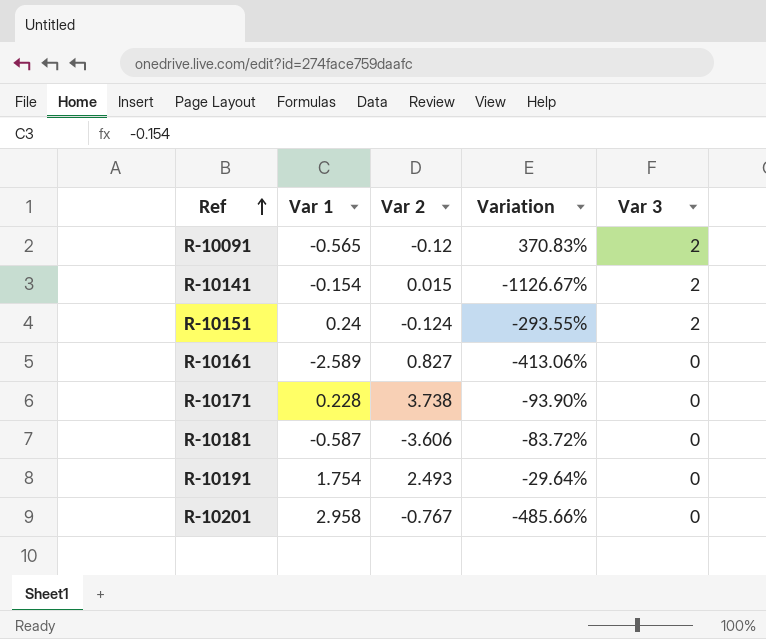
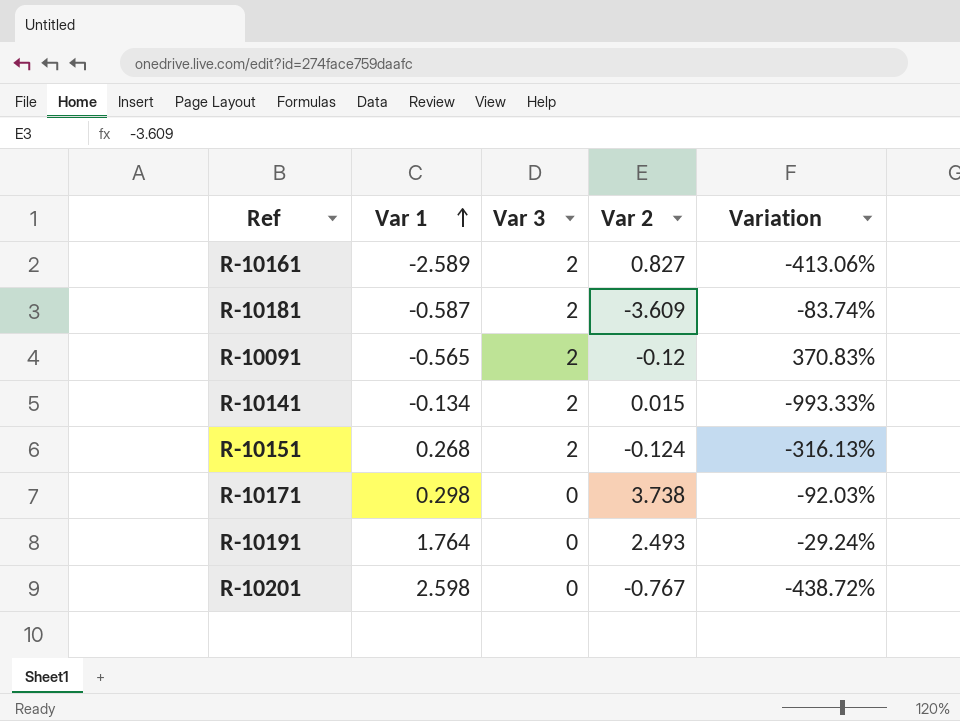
row order: Ref ascending -> Var 1 ascending
column Var 3 | position: 5 -> 3
R-10161 | Var 3: 0 -> 2
R-10181 | Var 3: 0 -> 2
R-10181 | Var 2: -3.606 -> -3.609
R-10181 | Variation: -83.72% -> -83.74%
R-10141 | Var 1: -0.154 -> -0.134
R-10141 | Variation: -1126.67% -> -993.33%
R-10151 | Var 1: 0.24 -> 0.268
R-10151 | Variation: -293.55% -> -316.13%
R-10171 | Var 1: 0.228 -> 0.298
R-10171 | Variation: -93.90% -> -92.03%
R-10191 | Var 1: 1.754 -> 1.764
R-10191 | Variation: -29.64% -> -29.24%
R-10201 | Var 1: 2.958 -> 2.598
R-10201 | Variation: -485.66% -> -438.72%

